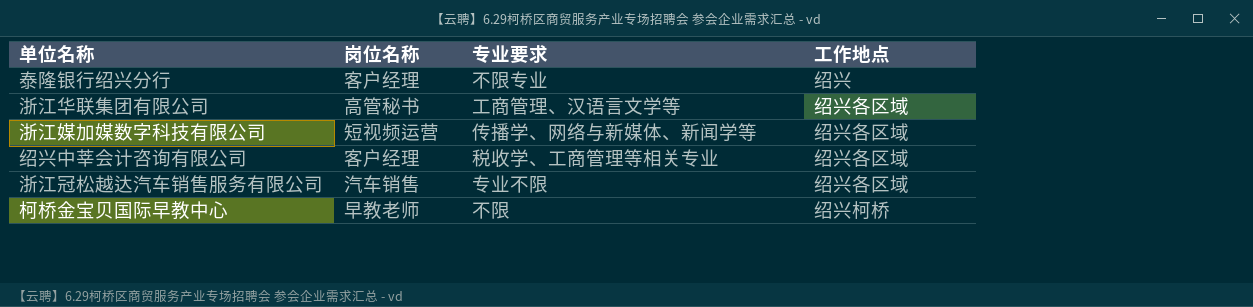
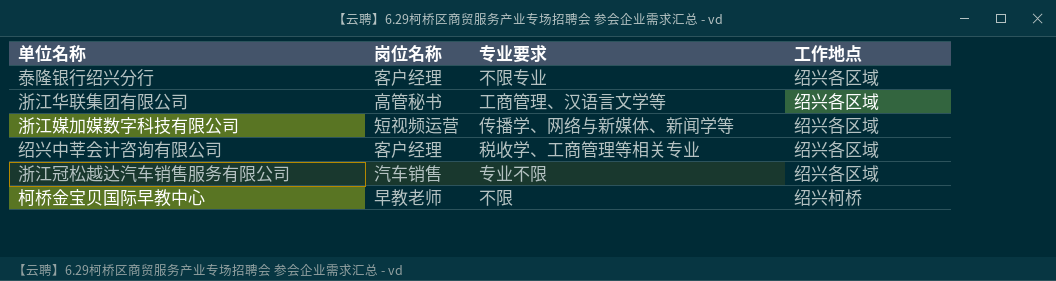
泰隆银行绍兴分行 | 工作地点: 绍兴 -> 绍兴各区域

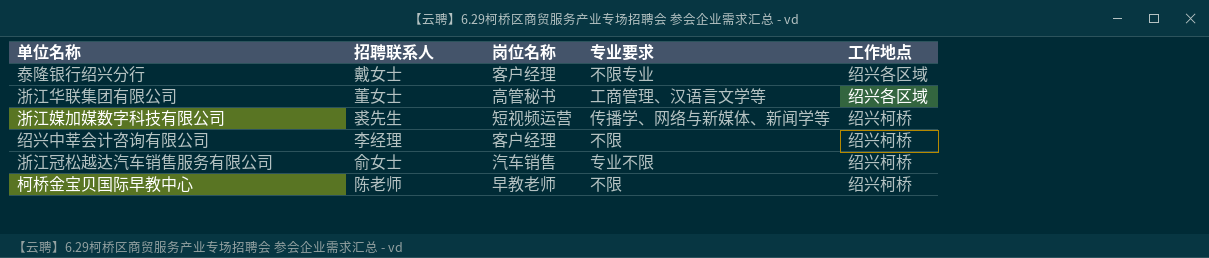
column 招聘联系人 | position: none -> 2
浙江媒加媒数字科技有限公司 | 工作地点: 绍兴各区域 -> 绍兴柯桥
绍兴中莘会计咨询有限公司 | 专业要求: 税收学、工商管理等相关专业 -> 不限
绍兴中莘会计咨询有限公司 | 工作地点: 绍兴各区域 -> 绍兴柯桥
浙江冠松越达汽车销售服务有限公司 | 工作地点: 绍兴各区域 -> 绍兴柯桥

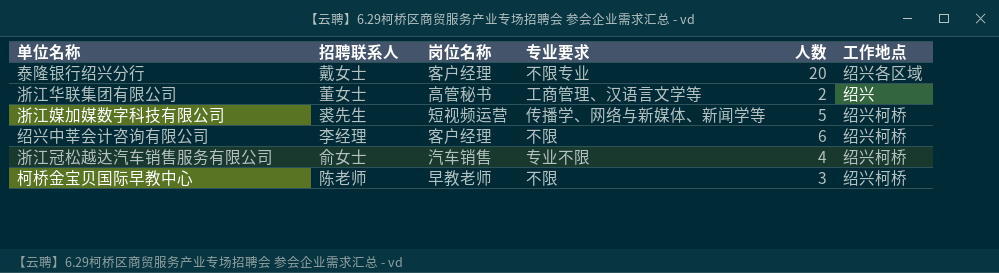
column 人数 | position: none -> 5
浙江华联集团有限公司 | 工作地点: 绍兴各区域 -> 绍兴

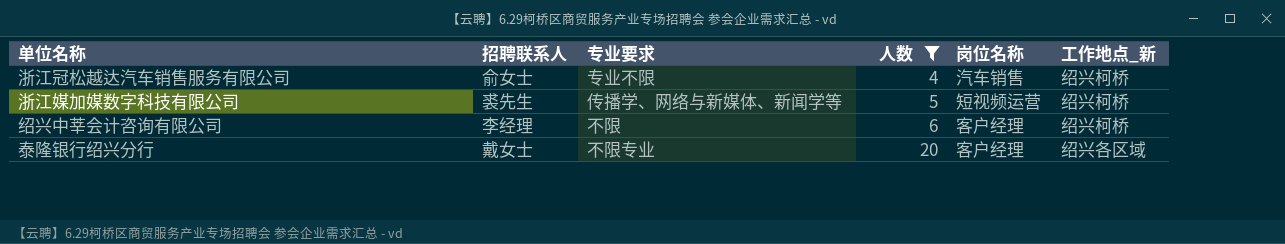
filter: none -> 人数 >= 4
row order: none -> 人数 ascending
column 岗位名称 | position: 3 -> 5
column name: 工作地点 -> 工作地点_新

